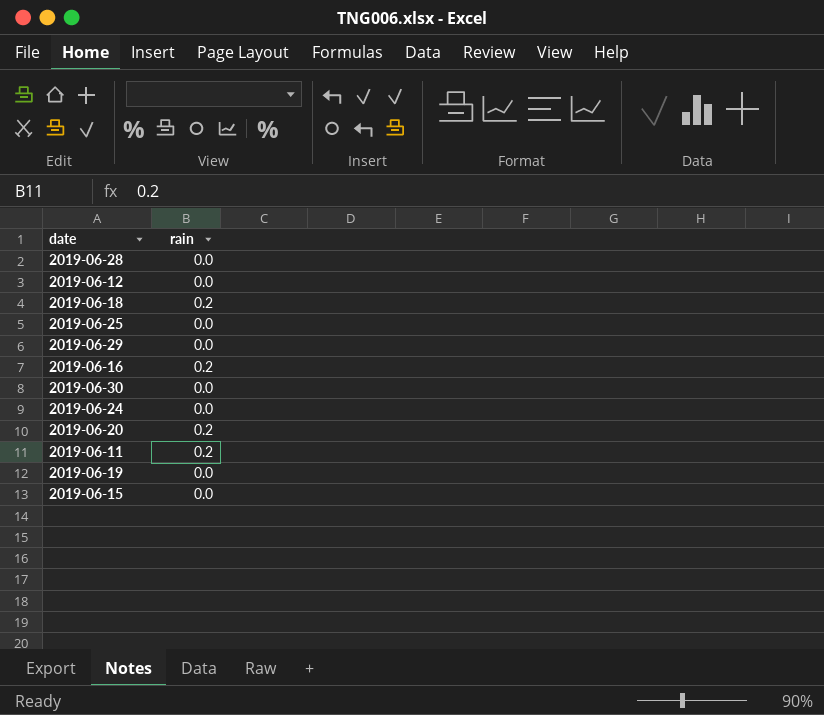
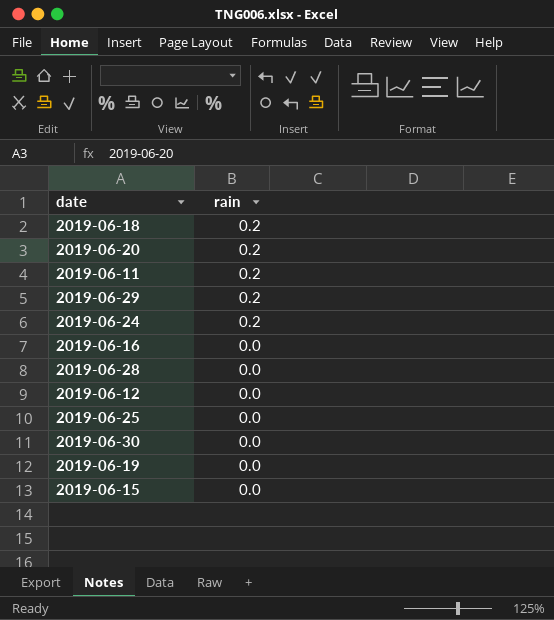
row order: none -> rain descending
2019-06-29 | rain: 0.0 -> 0.2
2019-06-24 | rain: 0.0 -> 0.2
2019-06-16 | rain: 0.2 -> 0.0

